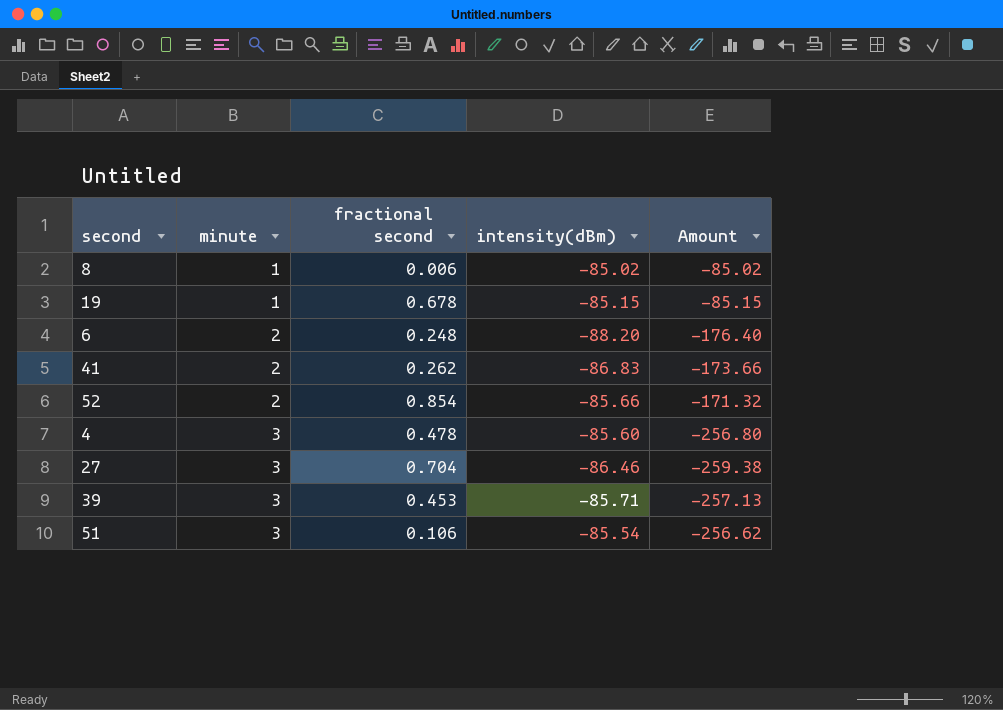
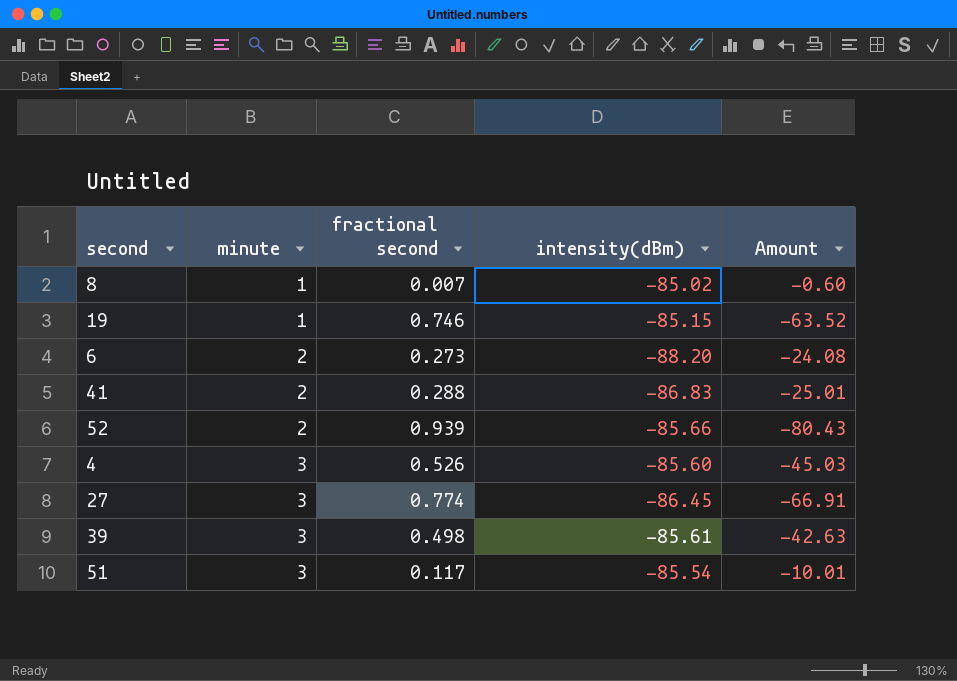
column Amount | formula: [minute] * [intensity(dBm)] -> [fractional second] * [intensity(dBm)]
8 | fractional second: 0.006 -> 0.007
19 | fractional second: 0.678 -> 0.746
6 | fractional second: 0.248 -> 0.273
41 | fractional second: 0.262 -> 0.288
52 | fractional second: 0.854 -> 0.939
4 | fractional second: 0.478 -> 0.526
27 | fractional second: 0.704 -> 0.774
27 | intensity(dBm): -86.46 -> -86.45
39 | fractional second: 0.453 -> 0.498
39 | intensity(dBm): -85.71 -> -85.61
51 | fractional second: 0.106 -> 0.117

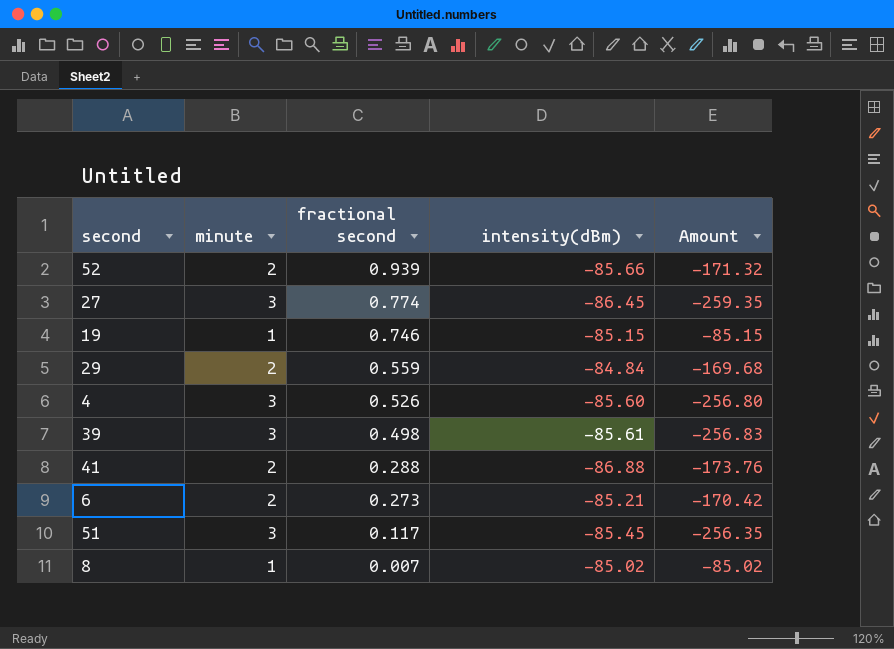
row order: minute ascending -> fractional second descending
column Amount | formula: [fractional second] * [intensity(dBm)] -> [minute] * [intensity(dBm)]
row 29: none -> 2 | 0.559 | -84.84 | -169.68
41 | intensity(dBm): -86.83 -> -86.88
6 | intensity(dBm): -88.20 -> -85.21
51 | intensity(dBm): -85.54 -> -85.45

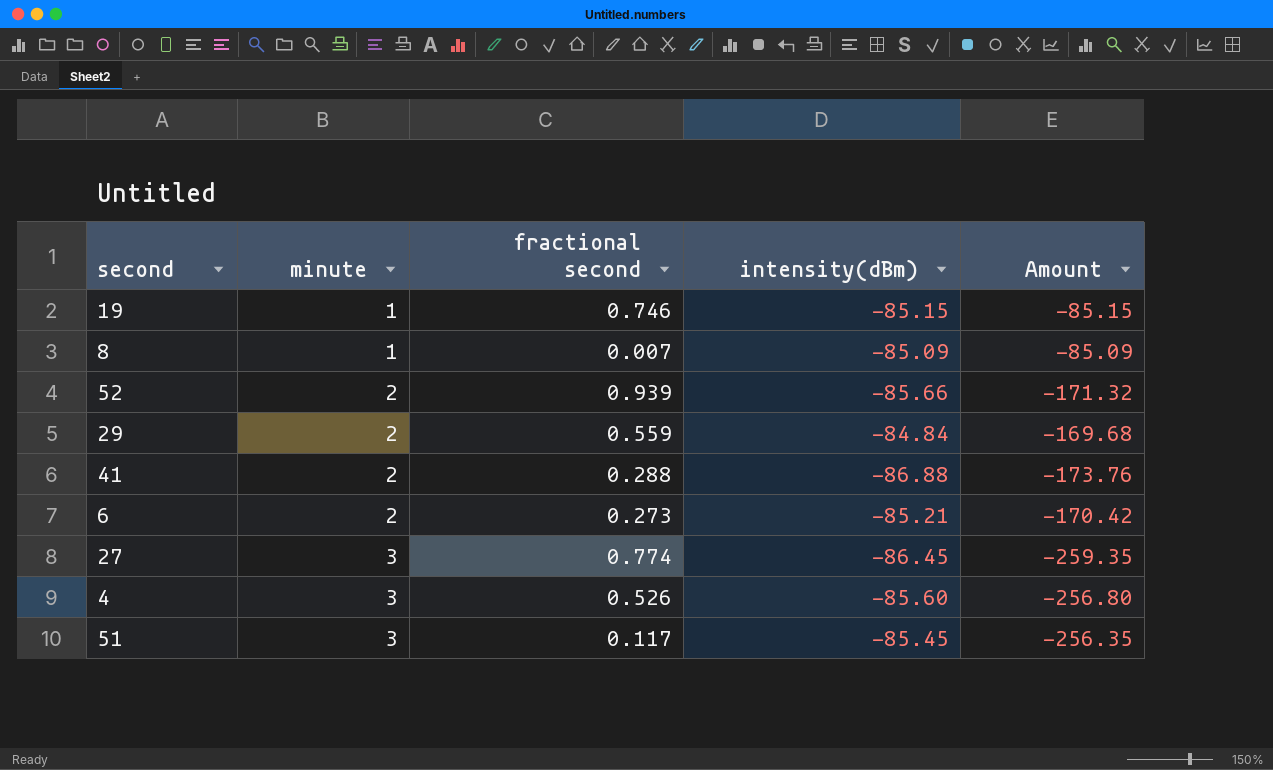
row order: fractional second descending -> minute ascending
row 39: 3 | 0.498 | -85.61 | -256.83 -> none
8 | intensity(dBm): -85.02 -> -85.09
8 | Amount: -85.02 -> -85.09

